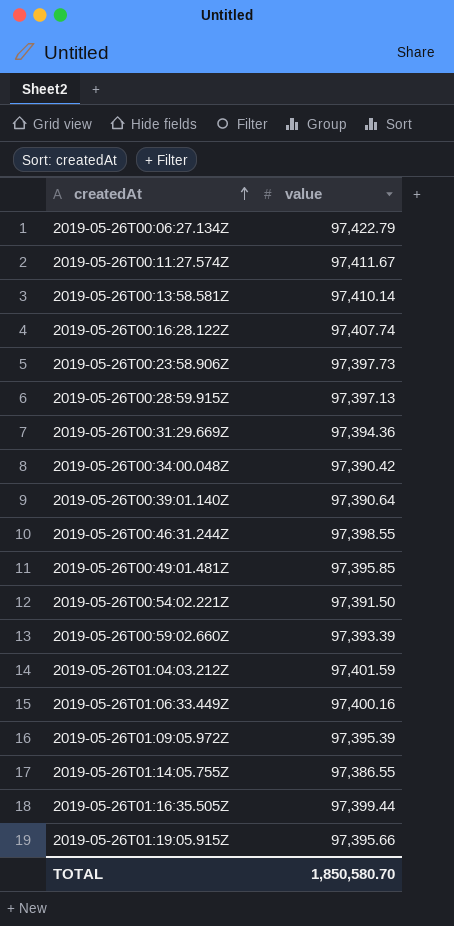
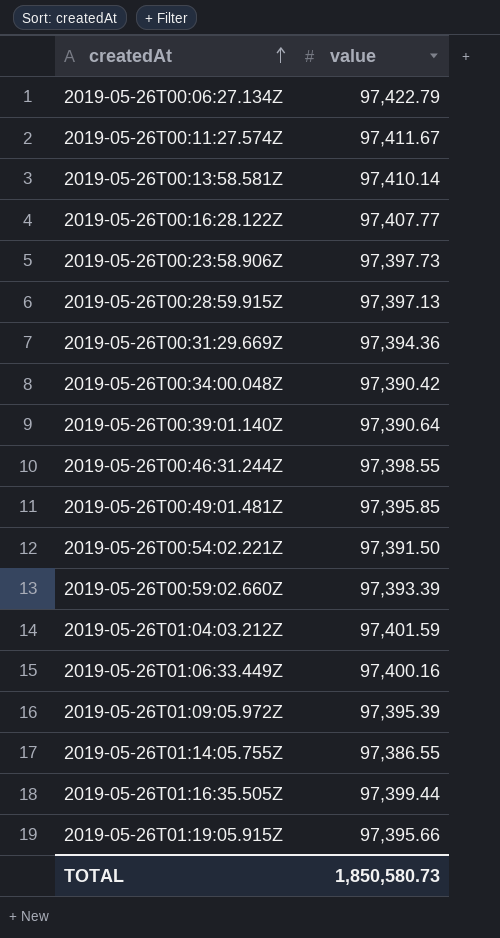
2019-05-26T00:16:28.122Z | value: 97,407.74 -> 97,407.77
TOTAL | value: 1,850,580.70 -> 1,850,580.73

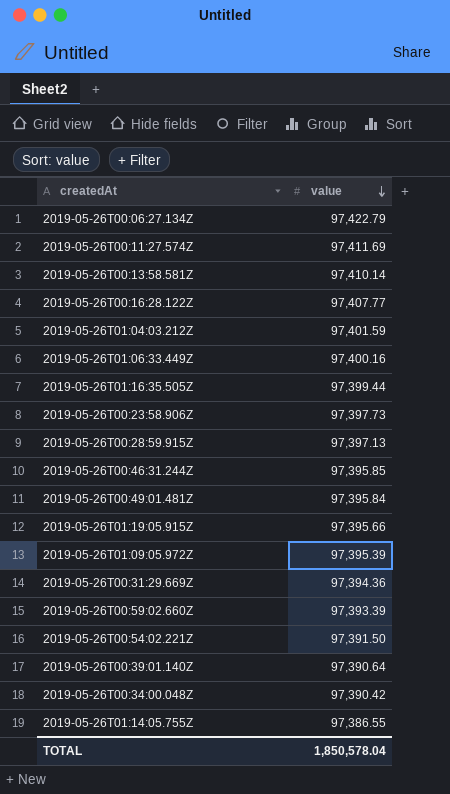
row order: createdAt ascending -> value descending
2019-05-26T00:11:27.574Z | value: 97,411.67 -> 97,411.69
2019-05-26T00:46:31.244Z | value: 97,398.55 -> 97,395.85
2019-05-26T00:49:01.481Z | value: 97,395.85 -> 97,395.84
TOTAL | value: 1,850,580.73 -> 1,850,578.04

